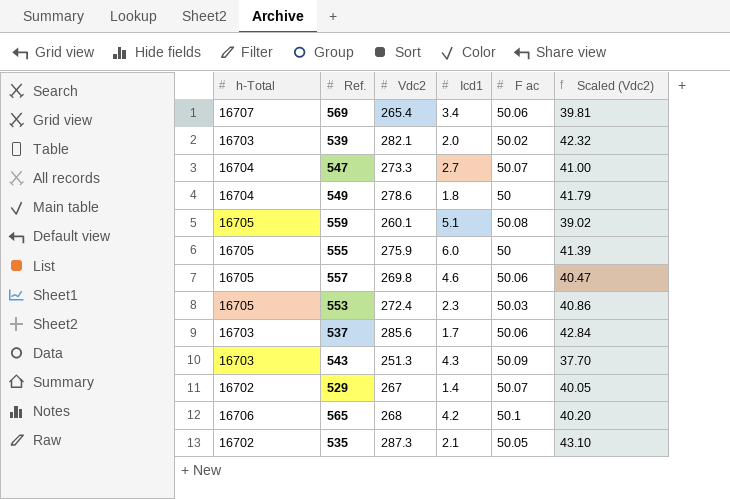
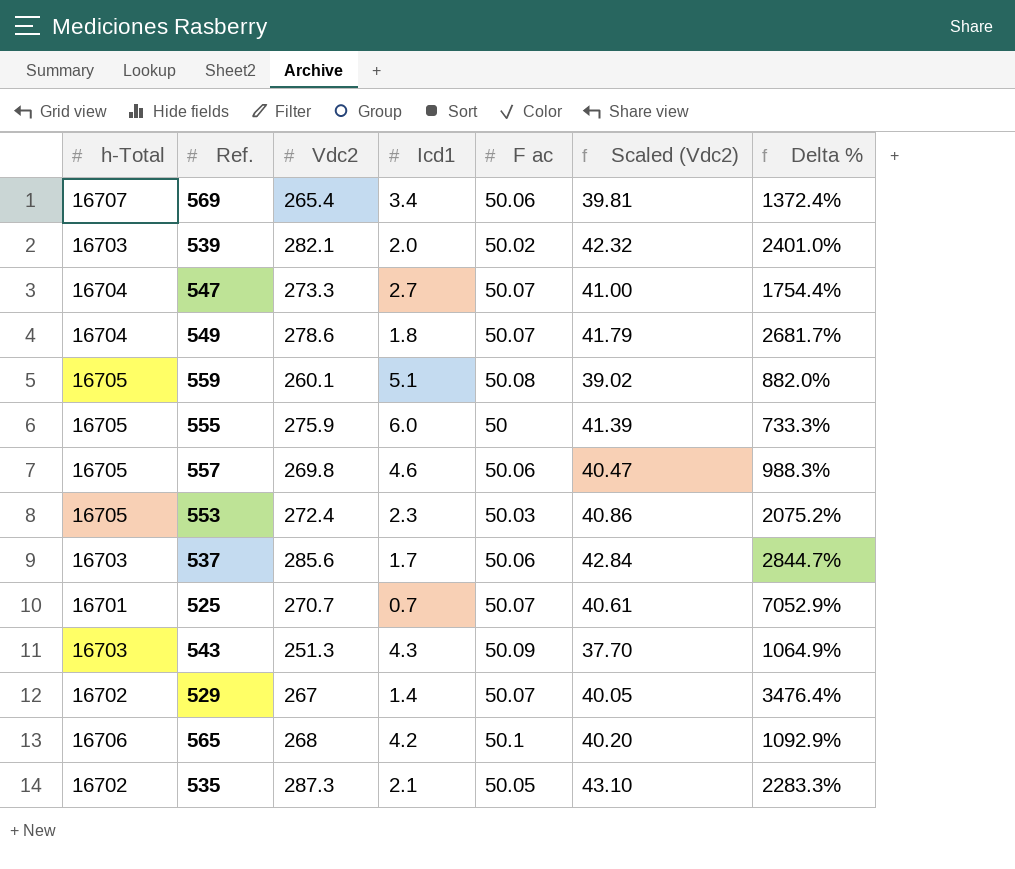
column Delta % | formula: none -> ([F ac] - [Icd1]) / [Icd1]
549 | F ac: 50 -> 50.07
row 525: none -> 16701 | 270.7 | 0.7 | 50.07 | 40.61 | 7052.9%

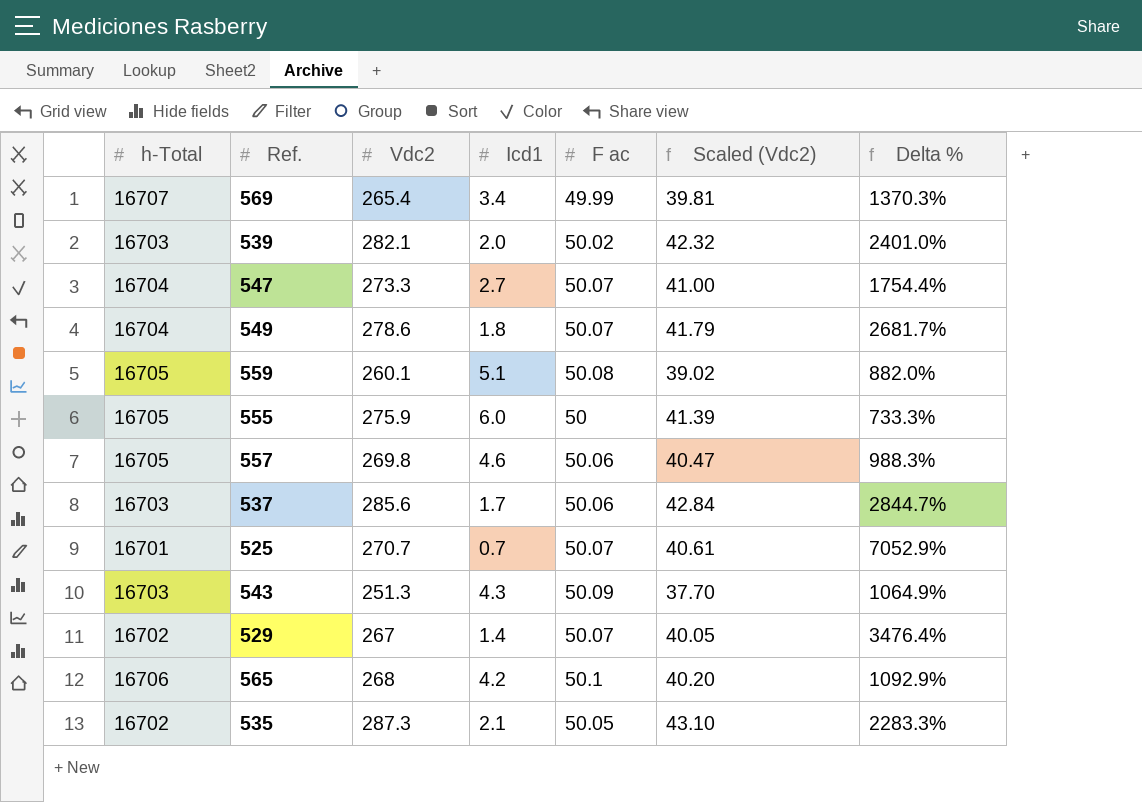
row 553: 16705 | 272.4 | 2.3 | 50.03 | 40.86 | 2075.2% -> none
569 | F ac: 50.06 -> 49.99
569 | Delta %: 1372.4% -> 1370.3%

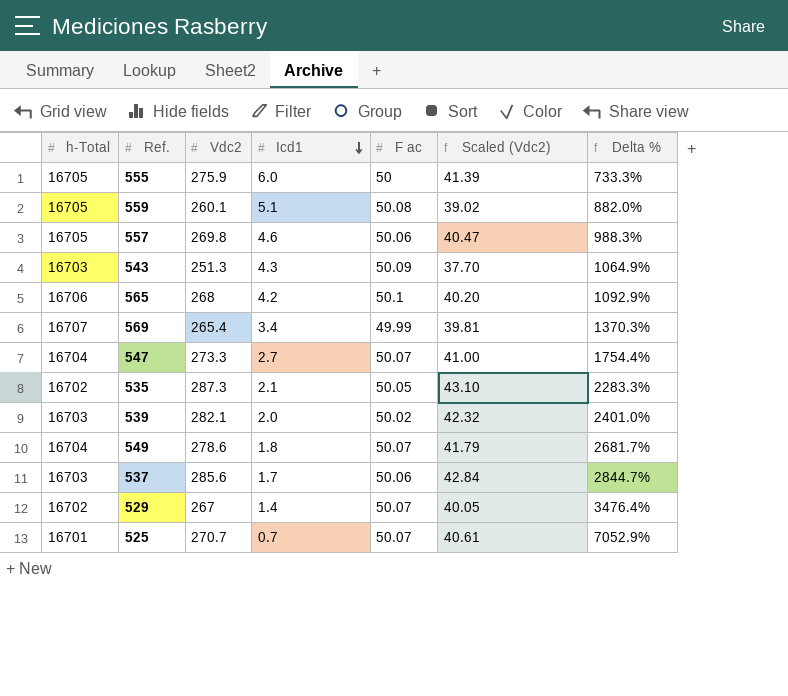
row order: none -> Icd1 descending

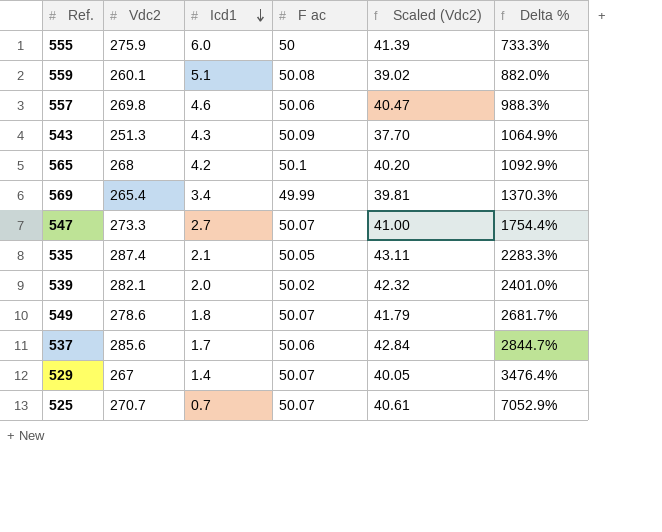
column h-Total | position: 1 -> none
535 | Vdc2: 287.3 -> 287.4
535 | Scaled (Vdc2): 43.10 -> 43.11

